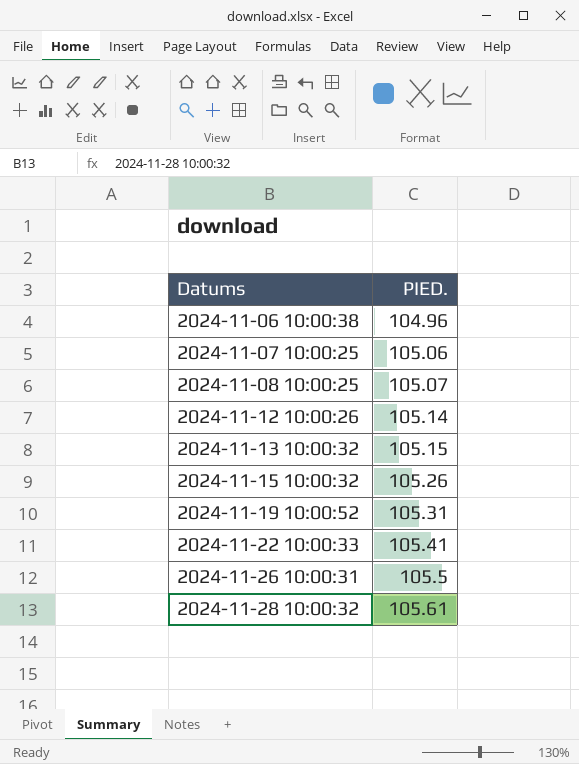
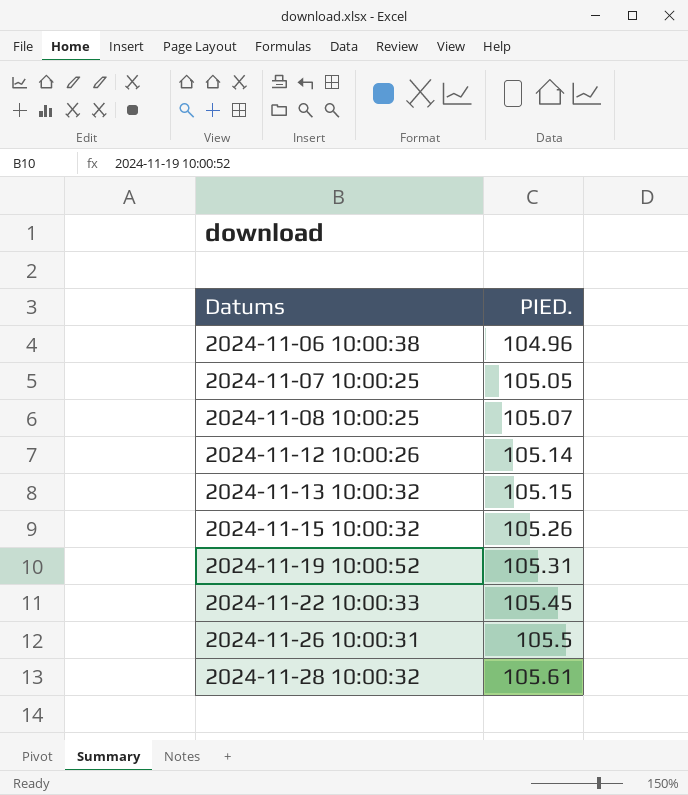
2024-11-07 10:00:25 | PIED.: 105.06 -> 105.05
2024-11-22 10:00:33 | PIED.: 105.41 -> 105.45

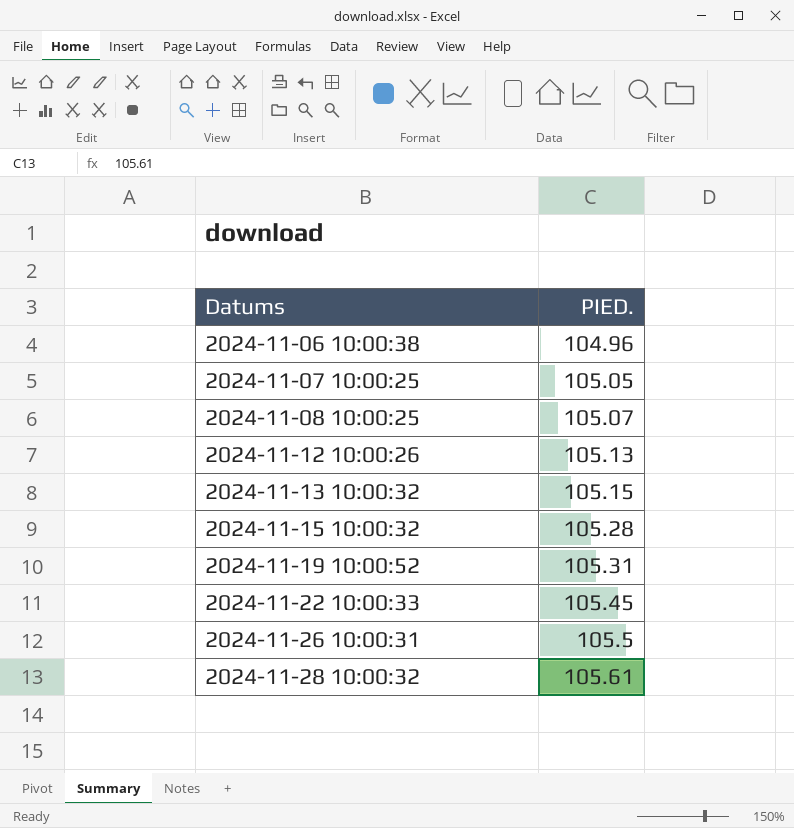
2024-11-12 10:00:26 | PIED.: 105.14 -> 105.13
2024-11-15 10:00:32 | PIED.: 105.26 -> 105.28

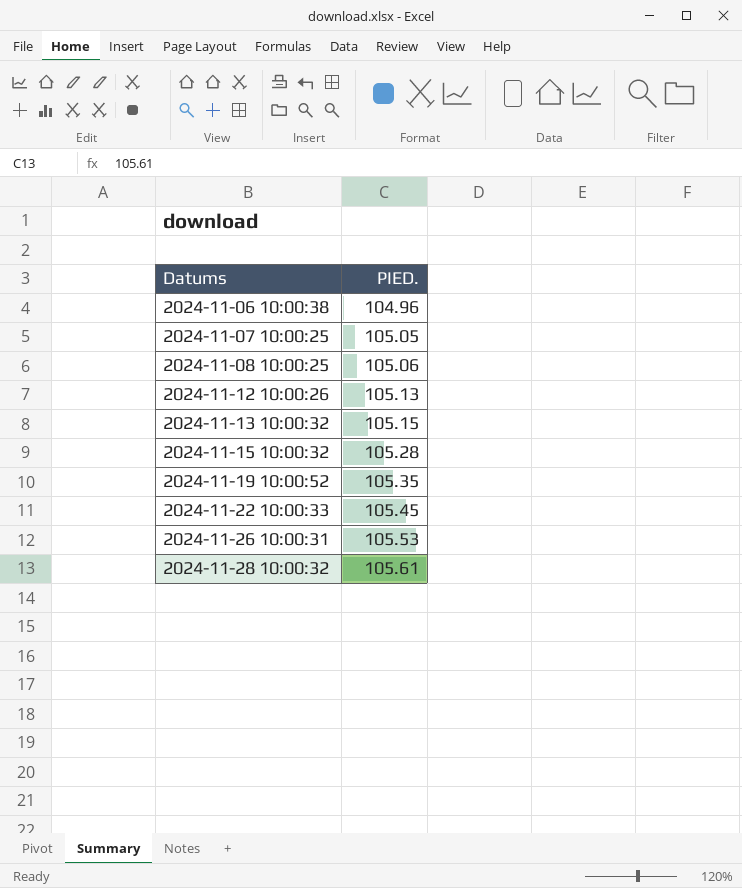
2024-11-08 10:00:25 | PIED.: 105.07 -> 105.06
2024-11-19 10:00:52 | PIED.: 105.31 -> 105.35
2024-11-26 10:00:31 | PIED.: 105.5 -> 105.53

